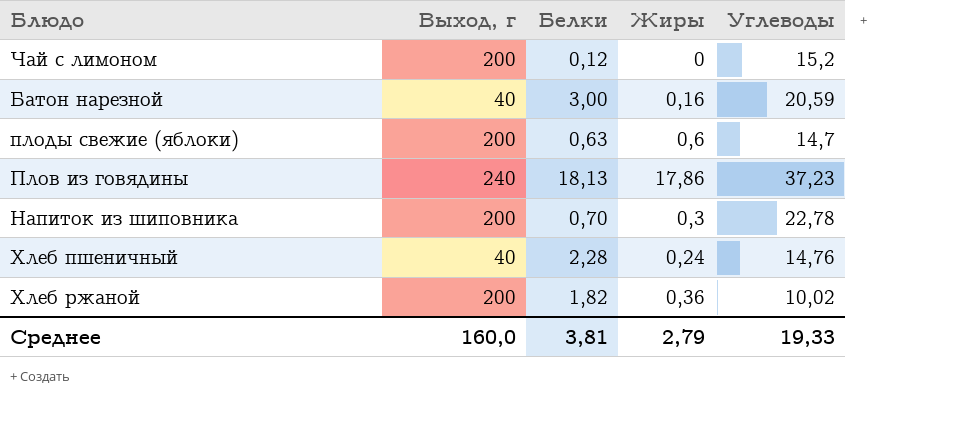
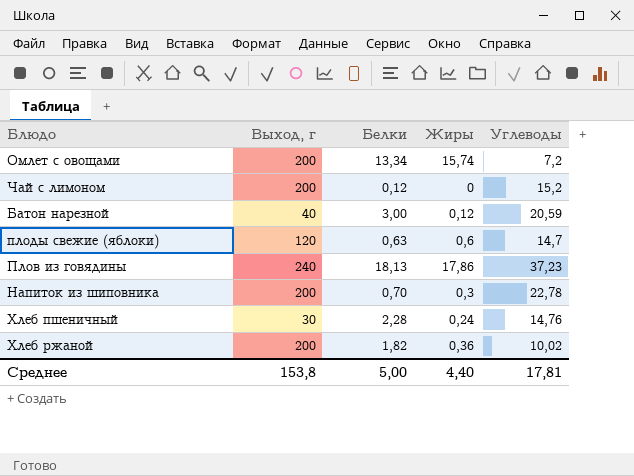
row Омлет с овощами: none -> 200 | 13,34 | 15,74 | 7,2
Батон нарезной | Жиры: 0,16 -> 0,12
плоды свежие (яблоки) | Выход, г: 200 -> 120
Хлеб пшеничный | Выход, г: 40 -> 30
Среднее | Выход, г: 160,0 -> 153,8
Среднее | Белки: 3,81 -> 5,00
Среднее | Жиры: 2,79 -> 4,40
Среднее | Углеводы: 19,33 -> 17,81

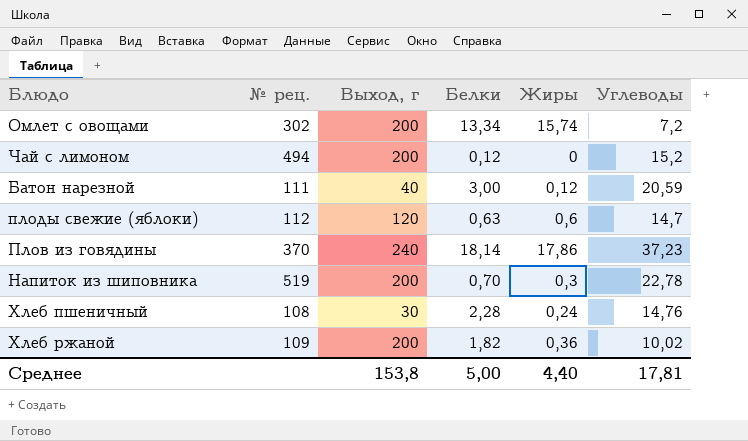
column № рец. | position: none -> 2
Плов из говядины | Белки: 18,13 -> 18,14

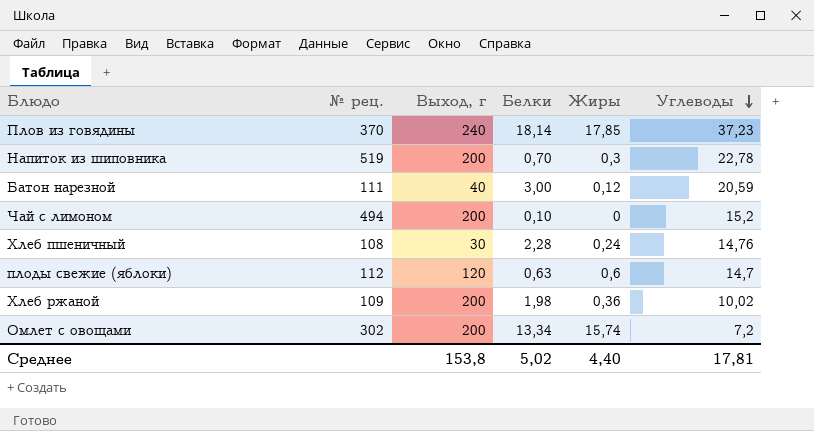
row order: none -> Углеводы descending
Плов из говядины | Жиры: 17,86 -> 17,85
Чай с лимоном | Белки: 0,12 -> 0,10
Хлеб ржаной | Белки: 1,82 -> 1,98
Среднее | Белки: 5,00 -> 5,02

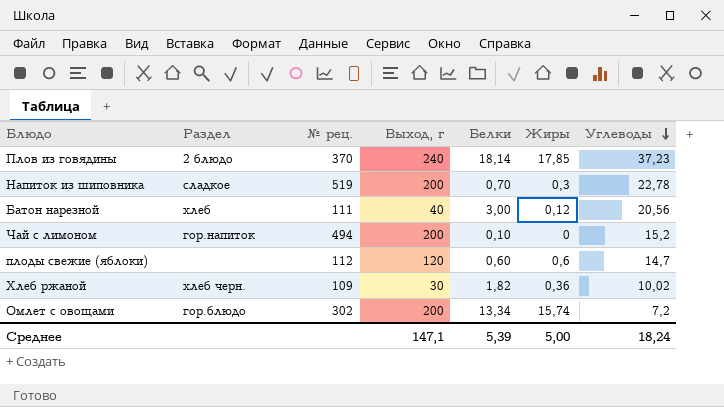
column Раздел | position: none -> 2
row Хлеб пшеничный: 108 | 30 | 2,28 | 0,24 | 14,76 -> none
Батон нарезной | Углеводы: 20,59 -> 20,56
плоды свежие (яблоки) | Белки: 0,63 -> 0,60
Хлеб ржаной | Выход, г: 200 -> 30
Хлеб ржаной | Белки: 1,98 -> 1,82
Среднее | Выход, г: 153,8 -> 147,1
Среднее | Белки: 5,02 -> 5,39
Среднее | Жиры: 4,40 -> 5,00
Среднее | Углеводы: 17,81 -> 18,24

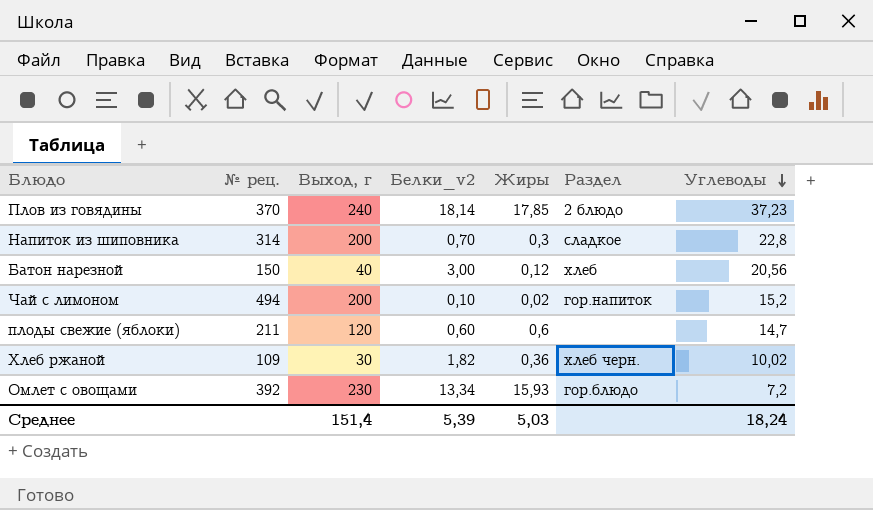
column name: Белки -> Белки_v2
column Раздел | position: 2 -> 6
Напиток из шиповника | № рец.: 519 -> 314
Напиток из шиповника | Углеводы: 22,78 -> 22,8
Батон нарезной | № рец.: 111 -> 150
Чай с лимоном | Жиры: 0 -> 0,02
плоды свежие (яблоки) | № рец.: 112 -> 211
Омлет с овощами | № рец.: 302 -> 392
Омлет с овощами | Выход, г: 200 -> 230
Омлет с овощами | Жиры: 15,74 -> 15,93
Среднее | Выход, г: 147,1 -> 151,4
Среднее | Жиры: 5,00 -> 5,03

